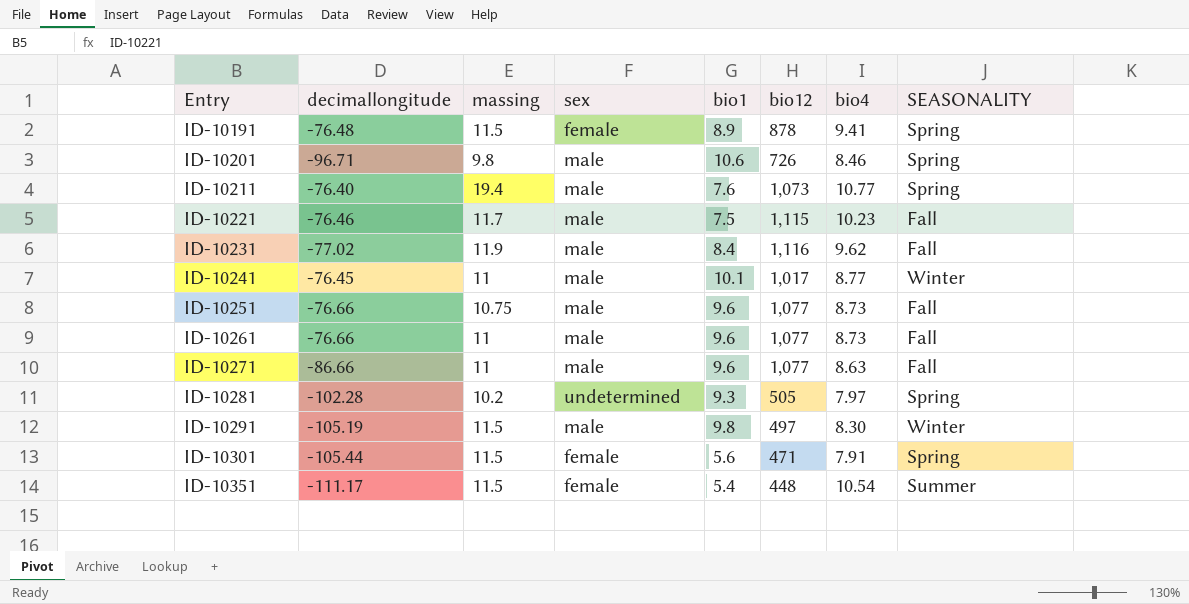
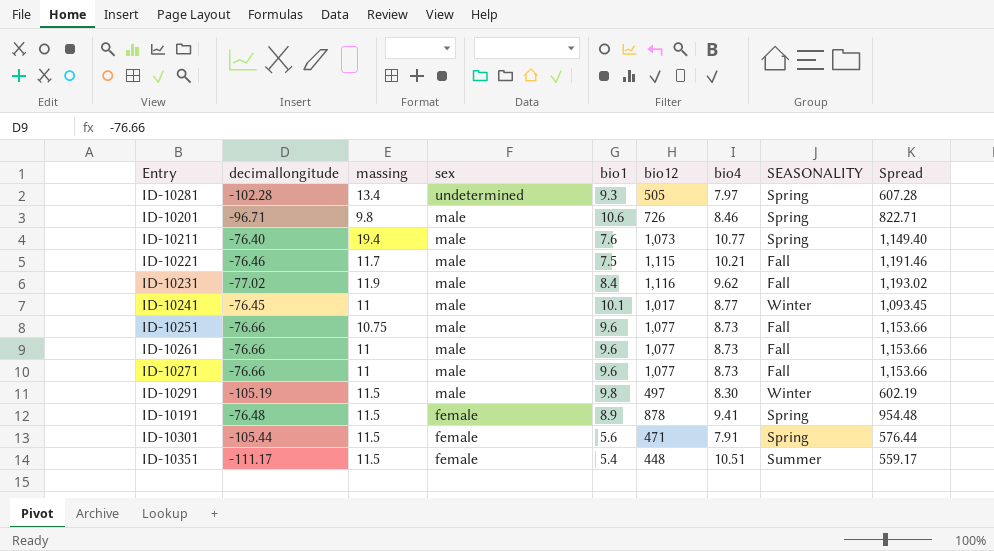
row order: Entry ascending -> sex descending
column Spread | formula: none -> [bio12] - [decimallongitude]
ID-10281 | massing: 10.2 -> 13.4
ID-10221 | bio4: 10.23 -> 10.21
ID-10271 | decimallongitude: -86.66 -> -76.66
ID-10271 | bio4: 8.63 -> 8.73
ID-10351 | bio4: 10.54 -> 10.51

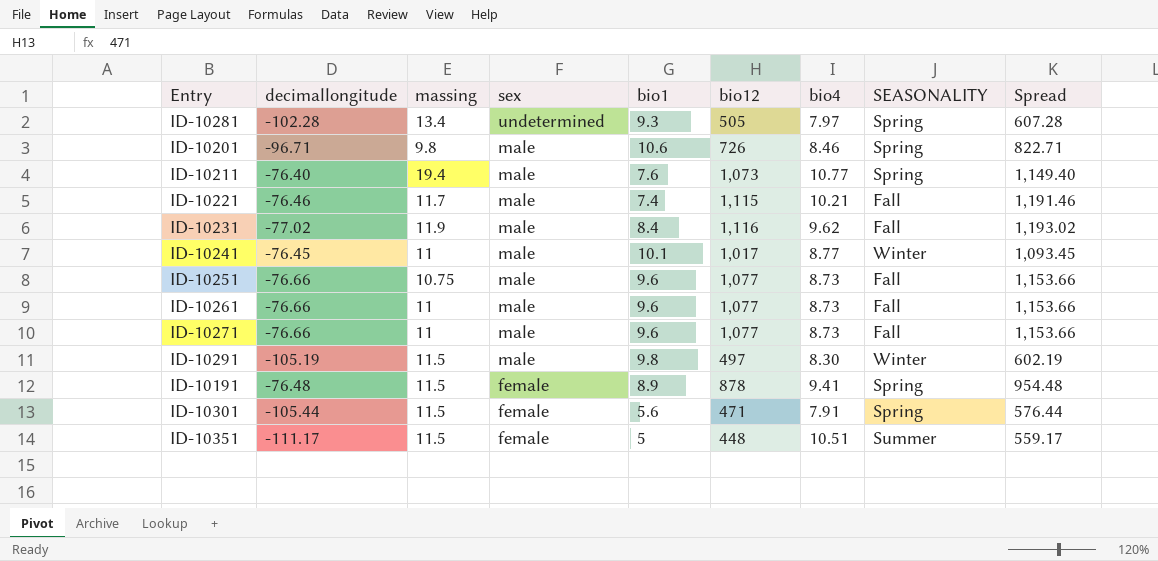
ID-10221 | bio1: 7.5 -> 7.4
ID-10351 | bio1: 5.4 -> 5

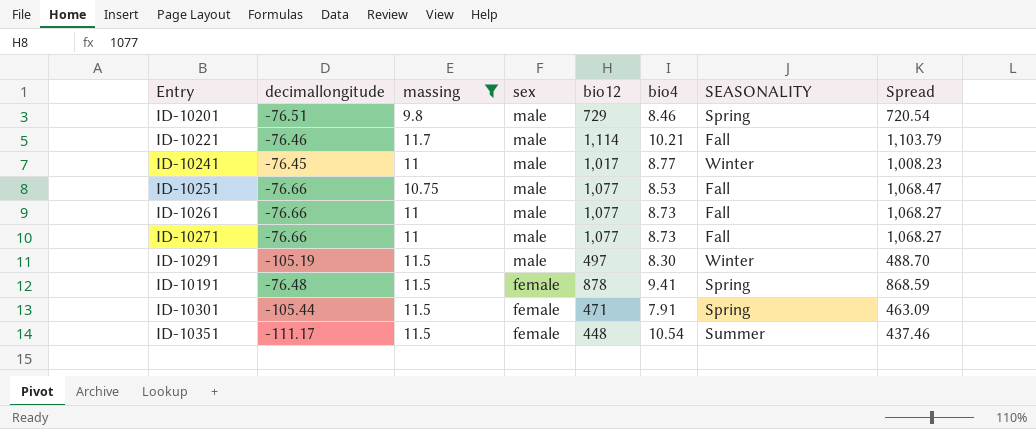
filter: none -> massing <= 11.7
column bio1 | position: 5 -> none
column Spread | formula: [bio12] - [decimallongitude] -> [bio12] - [bio4]
ID-10201 | decimallongitude: -96.71 -> -76.51
ID-10201 | bio12: 726 -> 729
ID-10221 | bio12: 1,115 -> 1,114
ID-10251 | bio4: 8.73 -> 8.53
ID-10351 | bio4: 10.51 -> 10.54

